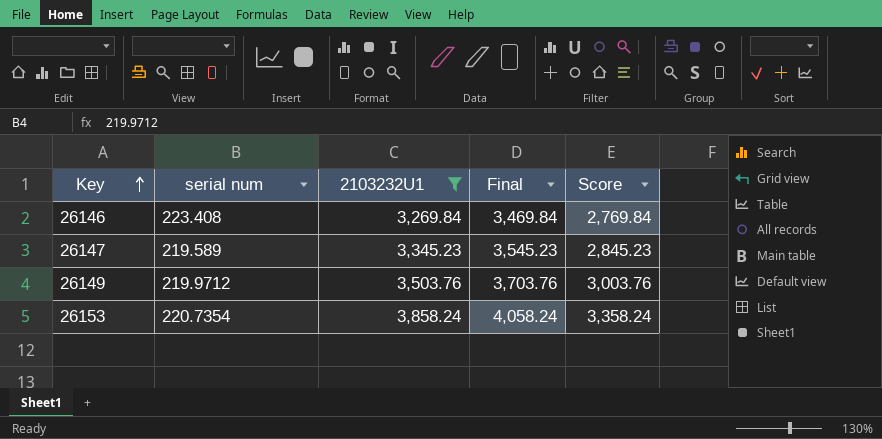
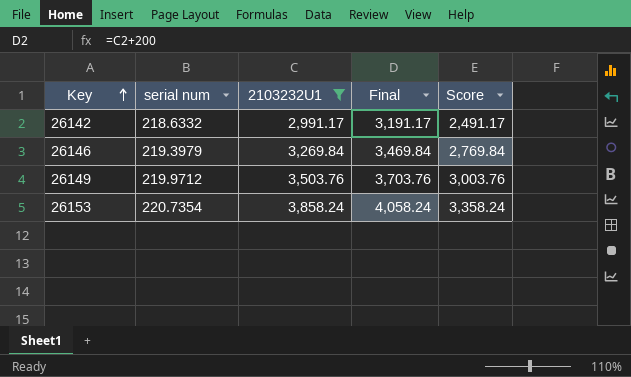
row 26147: 219.589 | 3,345.23 | 3,545.23 | 2,845.23 -> none
row 26142: none -> 218.6332 | 2,991.17 | 3,191.17 | 2,491.17
26146 | serial num: 223.408 -> 219.3979

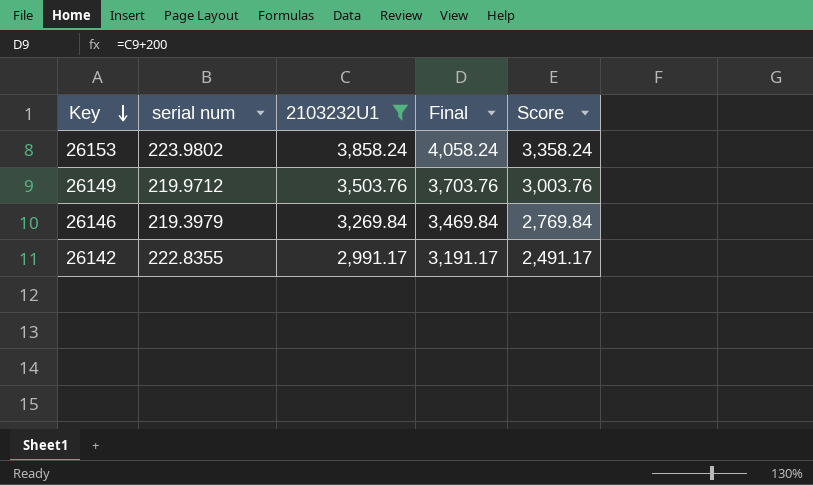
row order: Key ascending -> Key descending
26153 | serial num: 220.7354 -> 223.9802
26142 | serial num: 218.6332 -> 222.8355

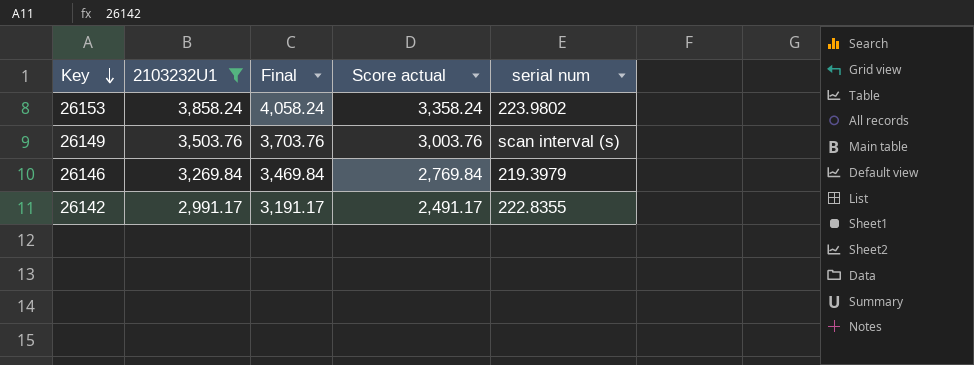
column name: Score -> Score actual
column serial num | position: 2 -> 5
26149 | serial num: 219.9712 -> scan interval (s)

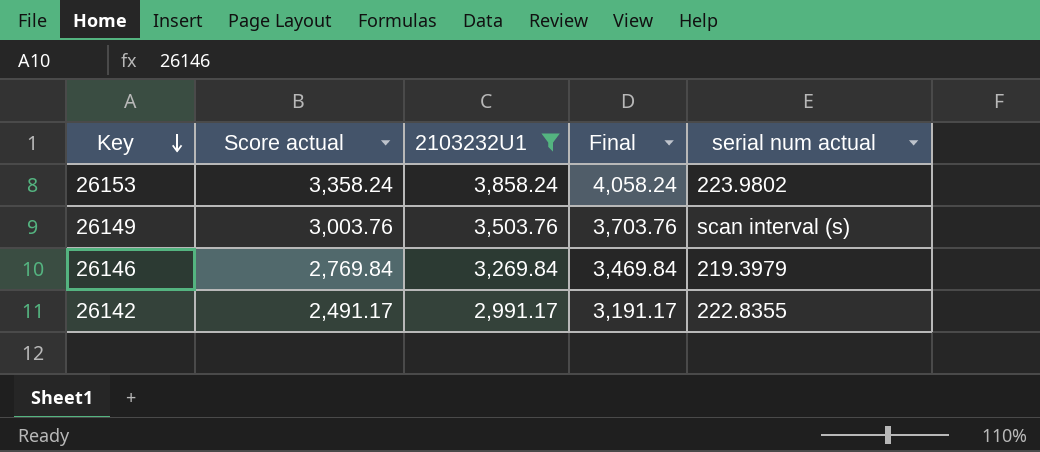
column Score actual | position: 4 -> 2
column name: serial num -> serial num actual

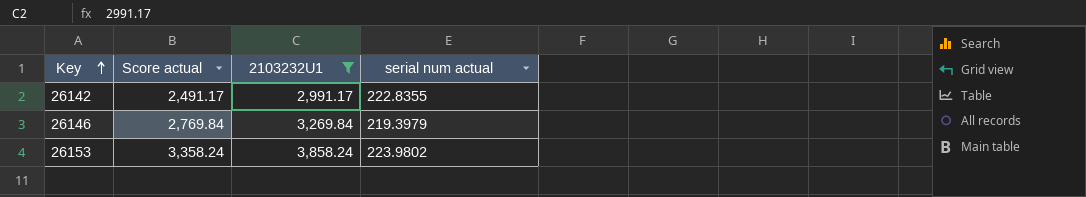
row order: Key descending -> Key ascending
column Final | formula: [2103232U1] + 200 -> none
row 26149: 3,003.76 | 3,503.76 | 3,703.76 | scan interval (s) -> none

